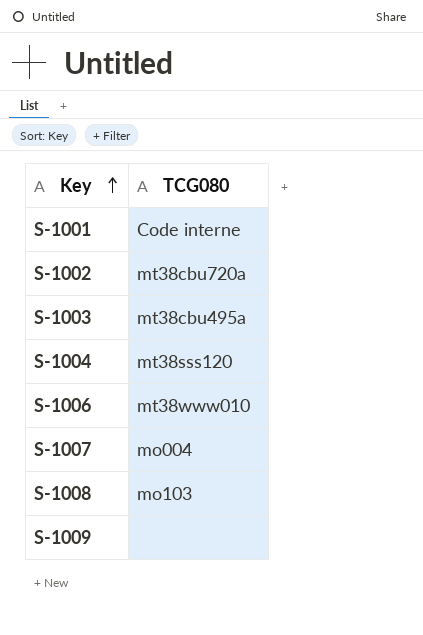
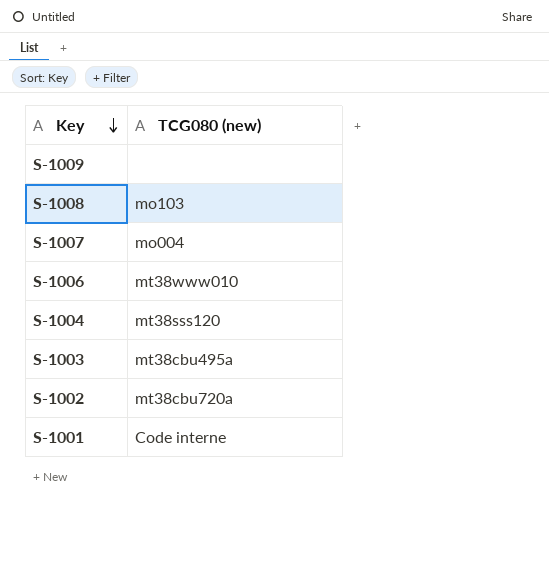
row order: Key ascending -> Key descending
column name: TCG080 -> TCG080 (new)

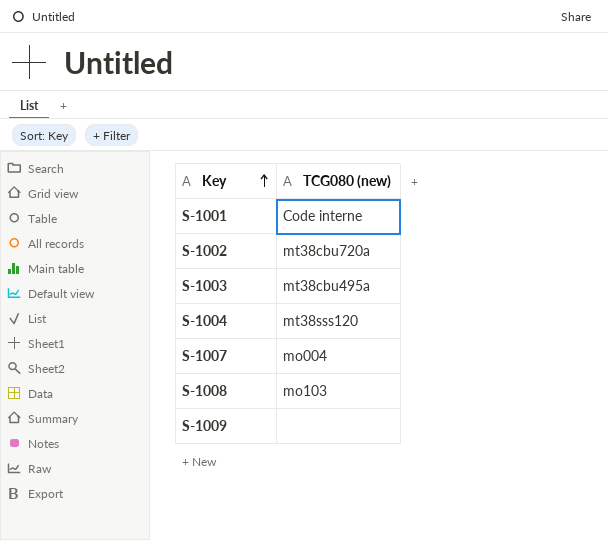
row order: Key descending -> Key ascending
row S-1006: mt38www010 -> none

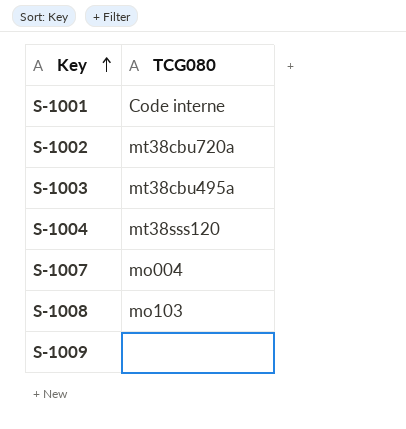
column name: TCG080 (new) -> TCG080

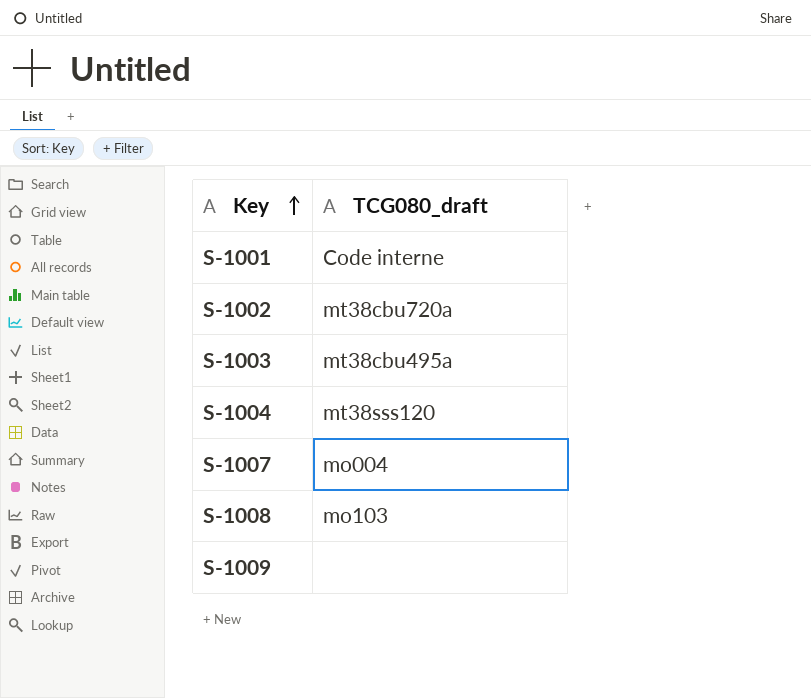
column name: TCG080 -> TCG080_draft

